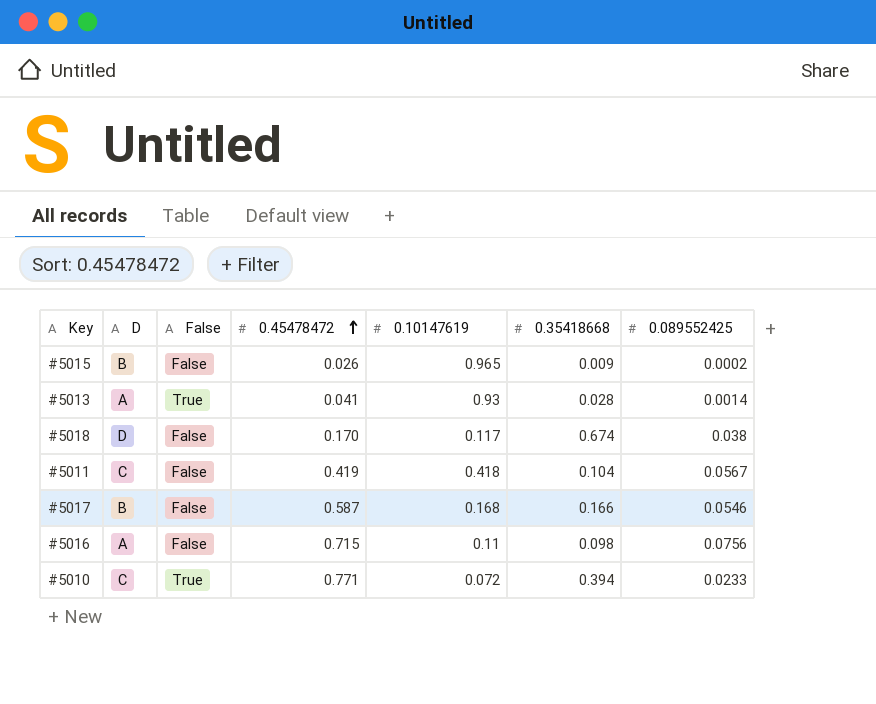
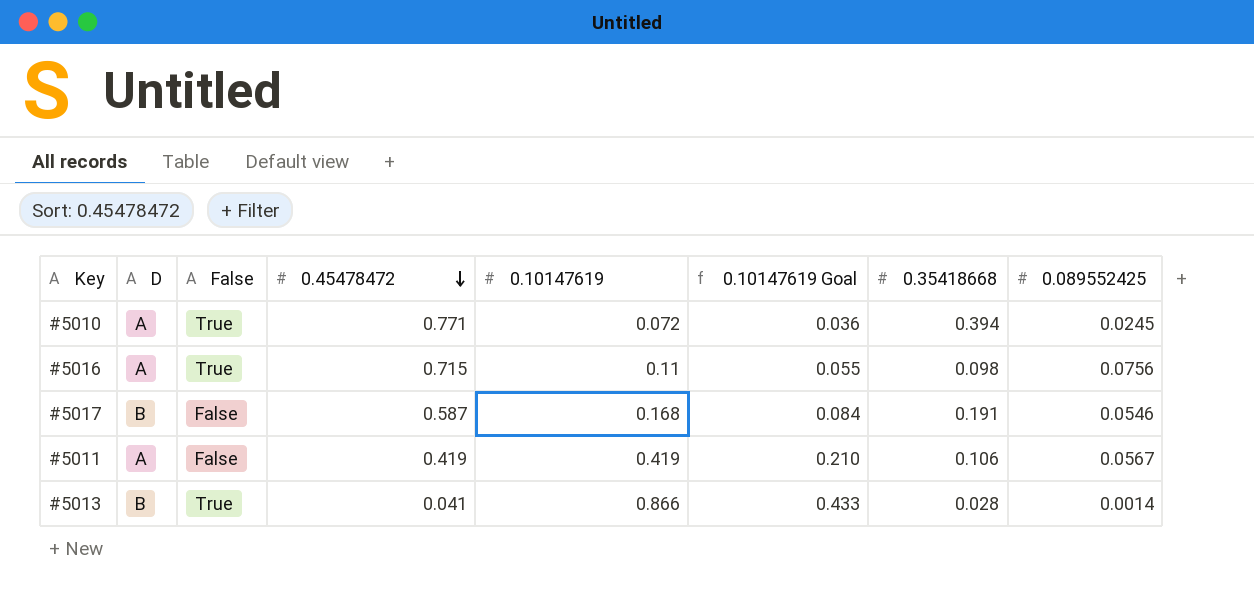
row order: 0.45478472 ascending -> 0.45478472 descending
column 0.10147619 Goal | formula: none -> [0.10147619] * 0.5
row #5015: B | False | 0.026 | 0.965 | 0.009 | 0.0002 -> none
row #5018: D | False | 0.170 | 0.117 | 0.674 | 0.038 -> none
#5010 | D: C -> A
#5010 | 0.089552425: 0.0233 -> 0.0245
#5016 | False: False -> True
#5017 | 0.35418668: 0.166 -> 0.191
#5011 | D: C -> A
#5011 | 0.10147619: 0.418 -> 0.419
#5011 | 0.35418668: 0.104 -> 0.106
#5013 | D: A -> B
#5013 | 0.10147619: 0.93 -> 0.866

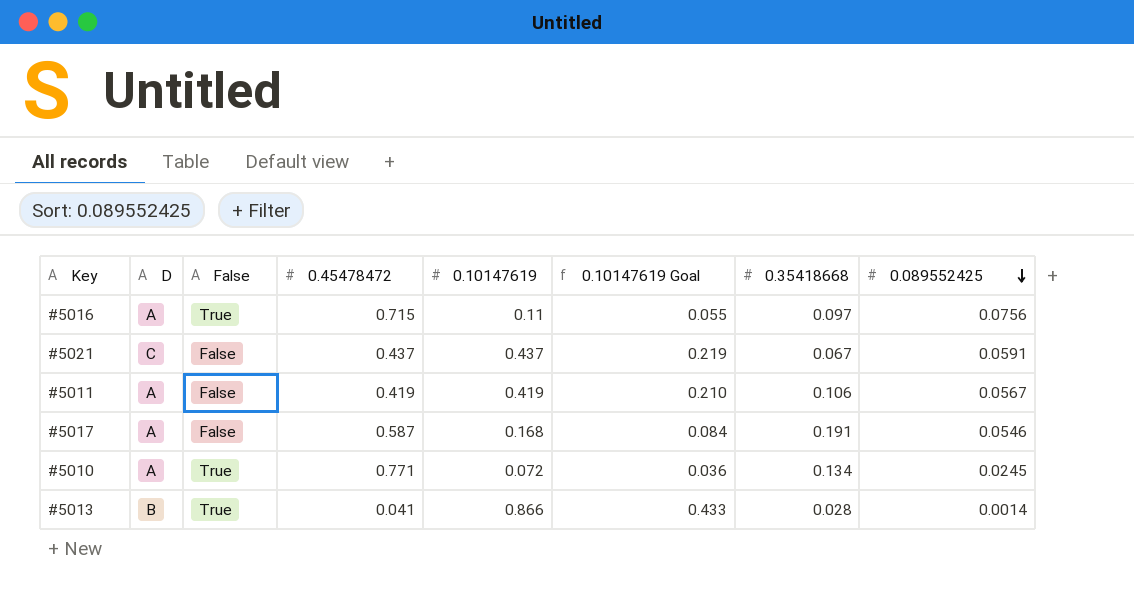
row order: 0.45478472 descending -> 0.089552425 descending
#5016 | 0.35418668: 0.098 -> 0.097
row #5021: none -> C | False | 0.437 | 0.437 | 0.219 | 0.067 | 0.0591
#5017 | D: B -> A
#5010 | 0.35418668: 0.394 -> 0.134

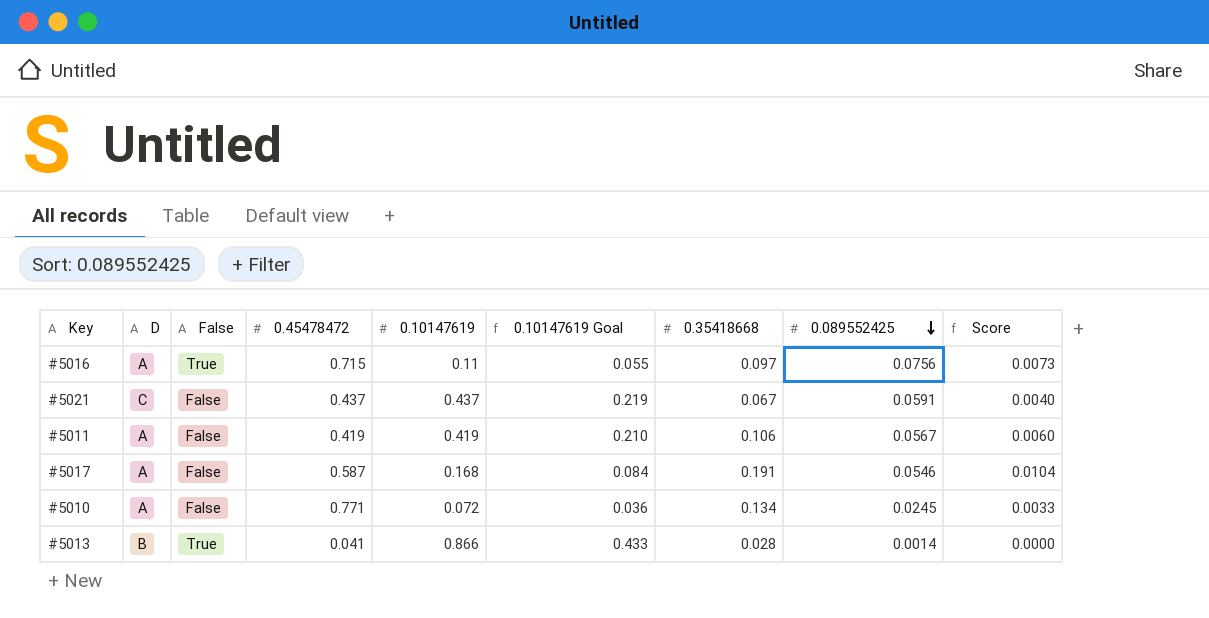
column Score | formula: none -> [0.35418668] * [0.089552425]
#5010 | False: True -> False

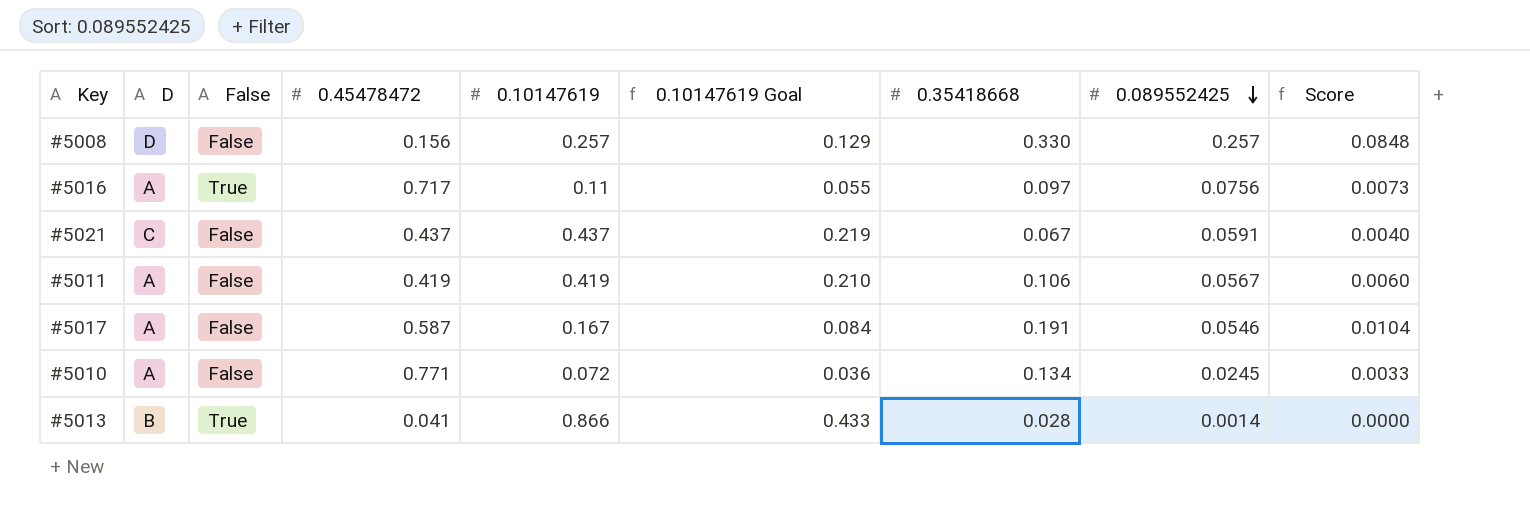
row #5008: none -> D | False | 0.156 | 0.257 | 0.129 | 0.330 | 0.257 | 0.0848
#5016 | 0.45478472: 0.715 -> 0.717
#5017 | 0.10147619: 0.168 -> 0.167

